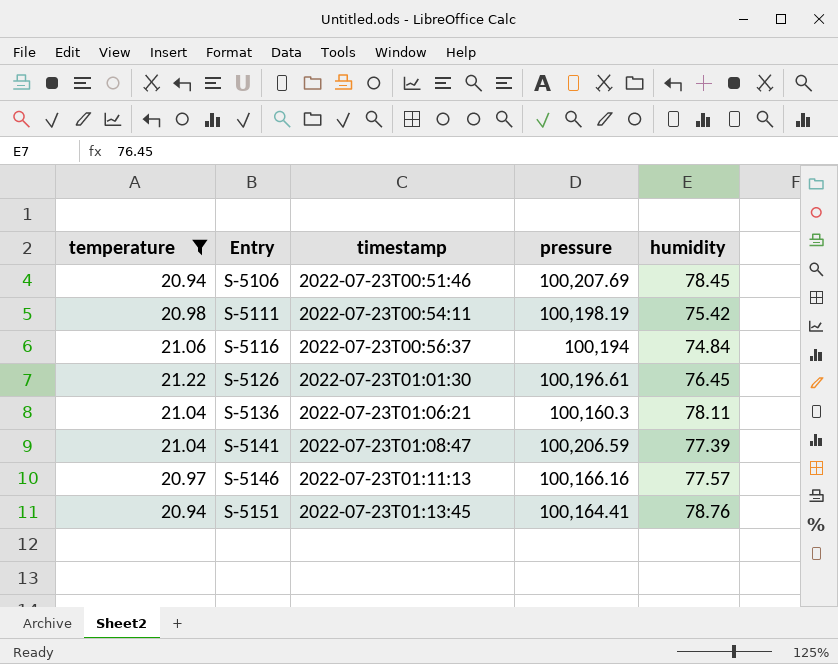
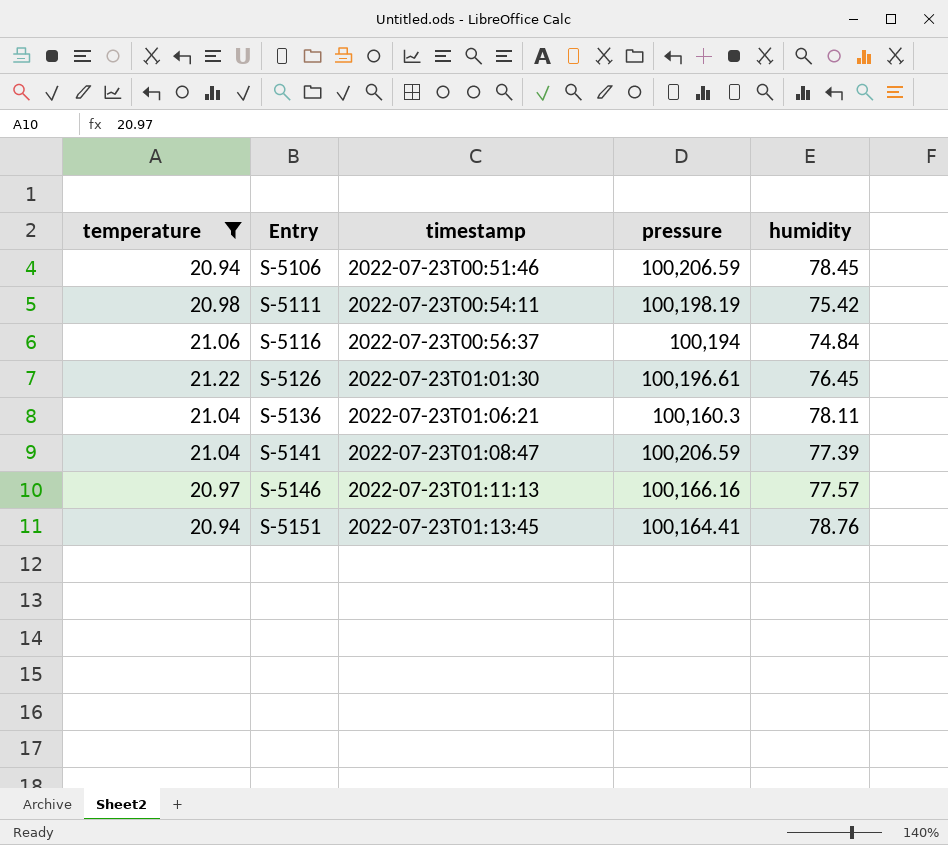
S-5106 | pressure: 100,207.69 -> 100,206.59

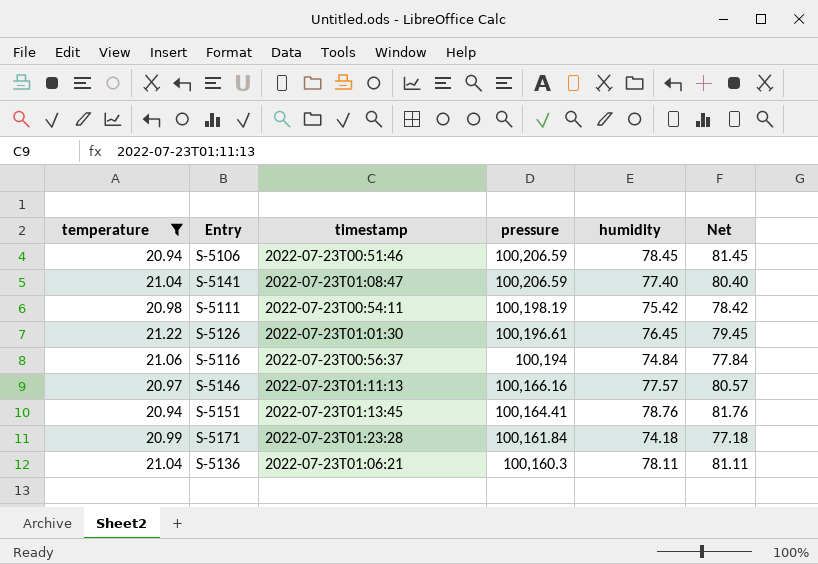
row order: Entry ascending -> pressure descending
column Net | formula: none -> [humidity] + 3
S-5141 | humidity: 77.39 -> 77.40
row S-5171: none -> 20.99 | 2022-07-23T01:23:28 | 100,161.84 | 74.18 | 77.18

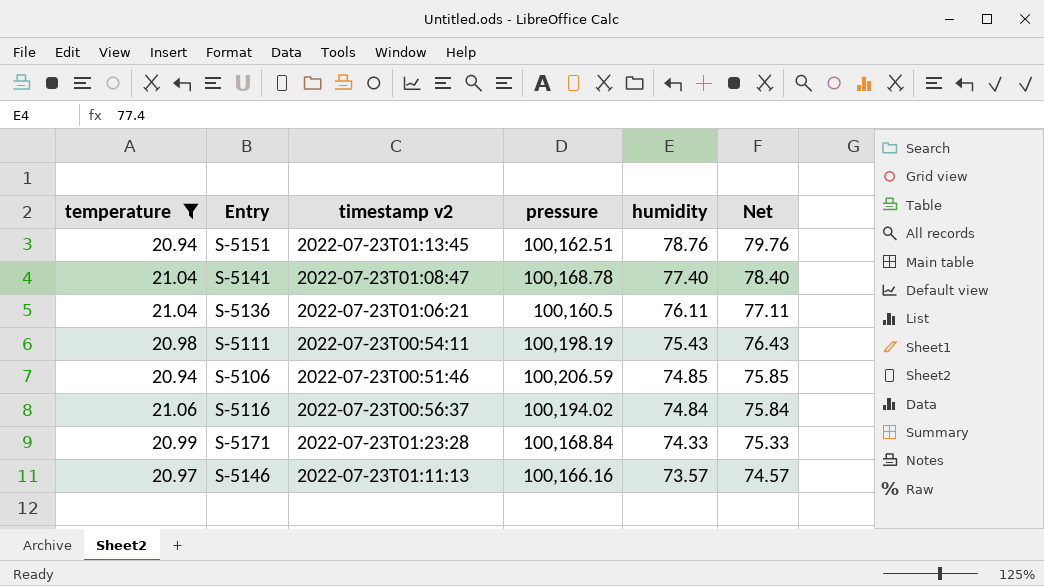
row order: pressure descending -> humidity descending
column name: timestamp -> timestamp v2
column Net | formula: [humidity] + 3 -> [humidity] + 1
row S-5126: 21.22 | 2022-07-23T01:01:30 | 100,196.61 | 76.45 | 79.45 -> none
S-5151 | pressure: 100,164.41 -> 100,162.51
S-5141 | pressure: 100,206.59 -> 100,168.78
S-5136 | pressure: 100,160.3 -> 100,160.5
S-5136 | humidity: 78.11 -> 76.11
S-5111 | humidity: 75.42 -> 75.43
S-5106 | humidity: 78.45 -> 74.85
S-5116 | pressure: 100,194 -> 100,194.02
S-5171 | pressure: 100,161.84 -> 100,168.84
S-5171 | humidity: 74.18 -> 74.33
S-5146 | humidity: 77.57 -> 73.57

